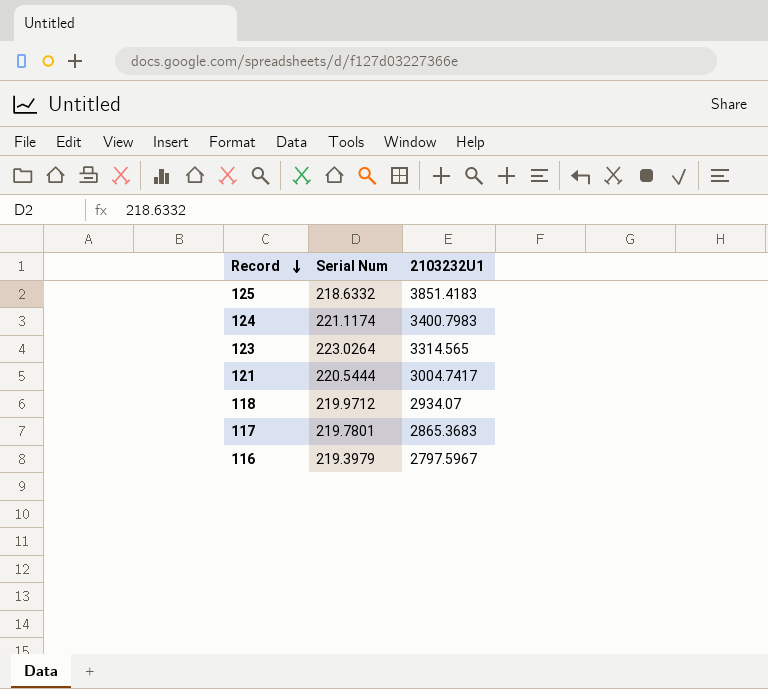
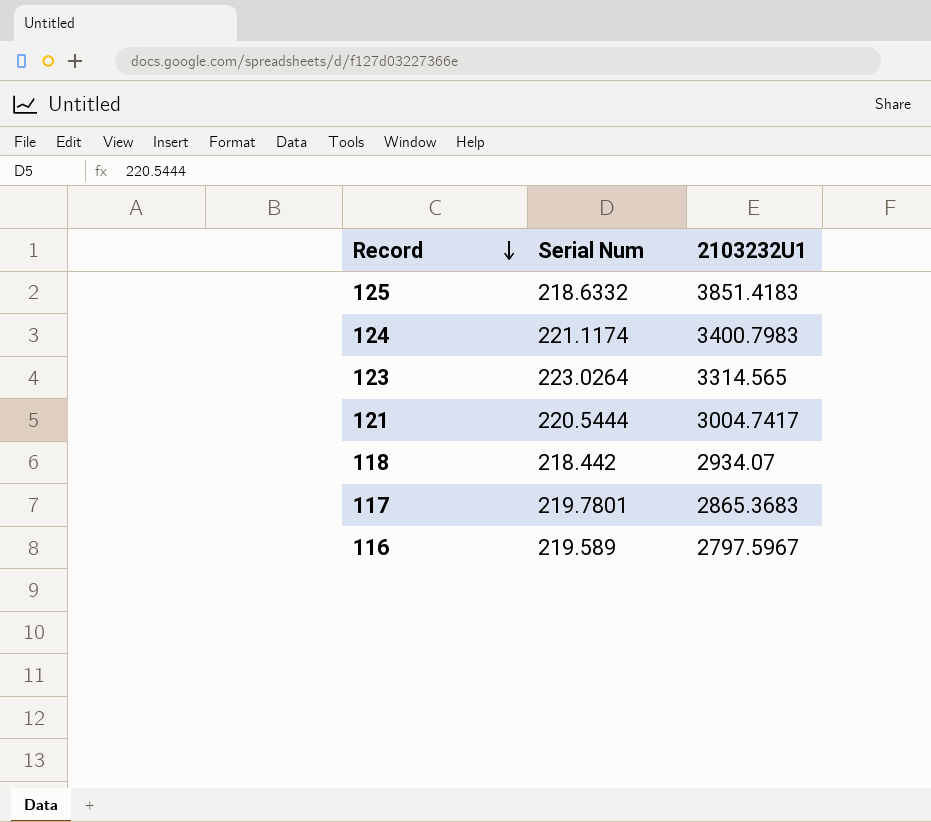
118 | Serial Num: 219.9712 -> 218.442
116 | Serial Num: 219.3979 -> 219.589

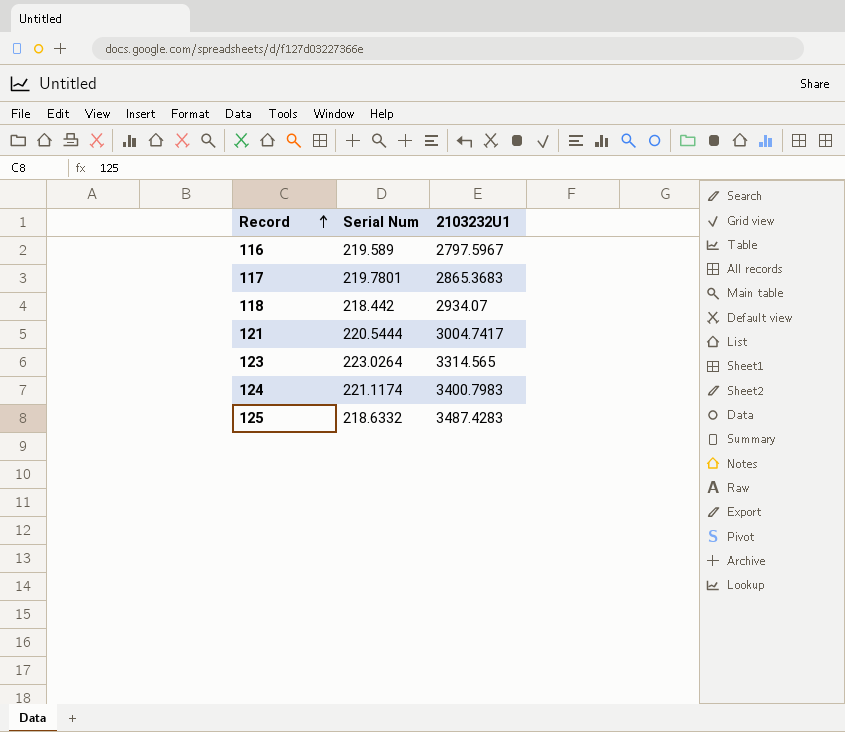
row order: Record descending -> Record ascending
125 | 2103232U1: 3851.4183 -> 3487.4283

